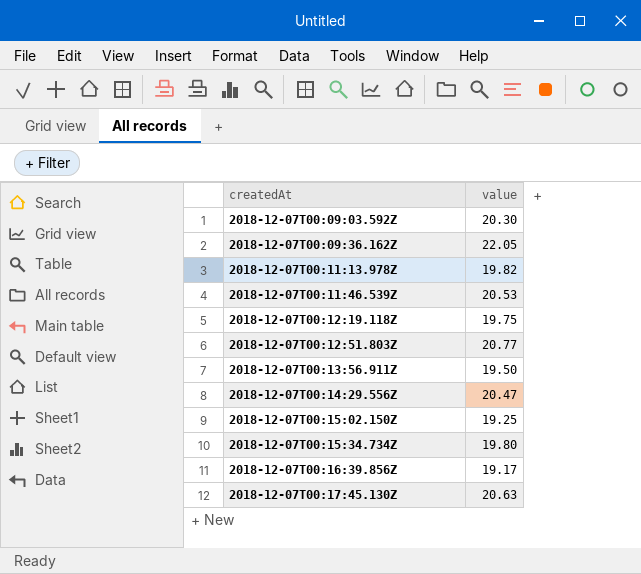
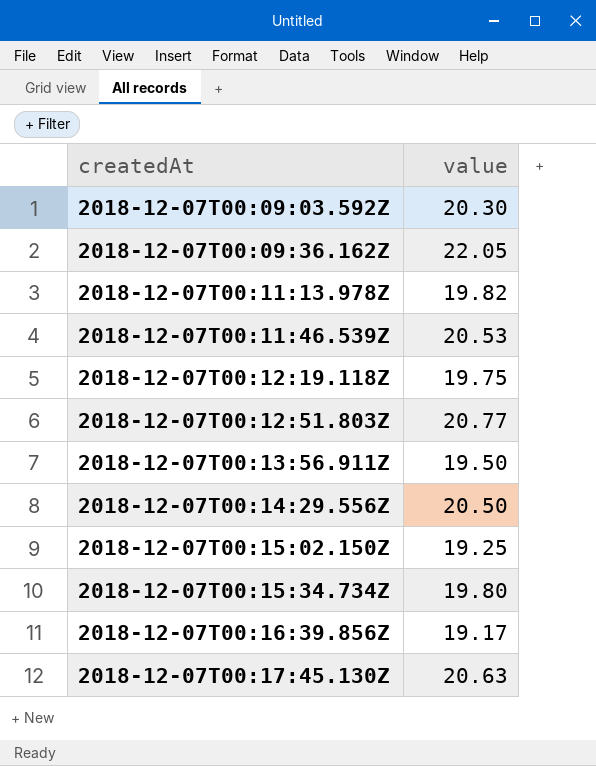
2018-12-07T00:14:29.556Z | value: 20.47 -> 20.50

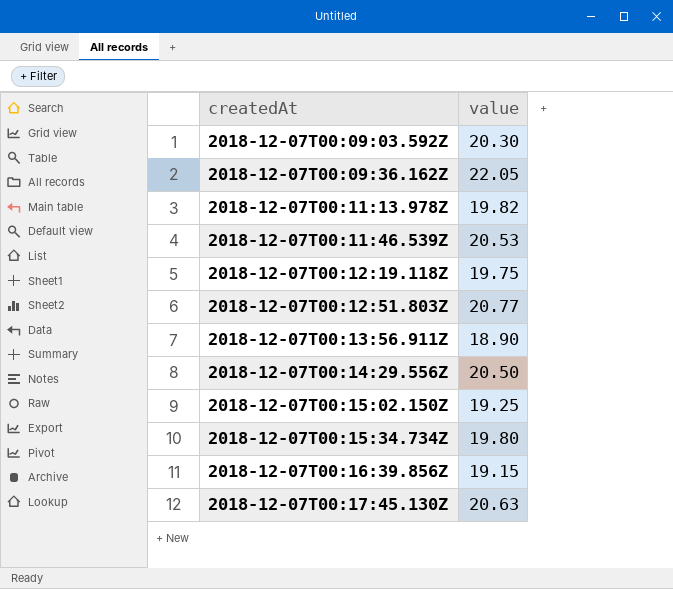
2018-12-07T00:13:56.911Z | value: 19.50 -> 18.90
2018-12-07T00:16:39.856Z | value: 19.17 -> 19.15

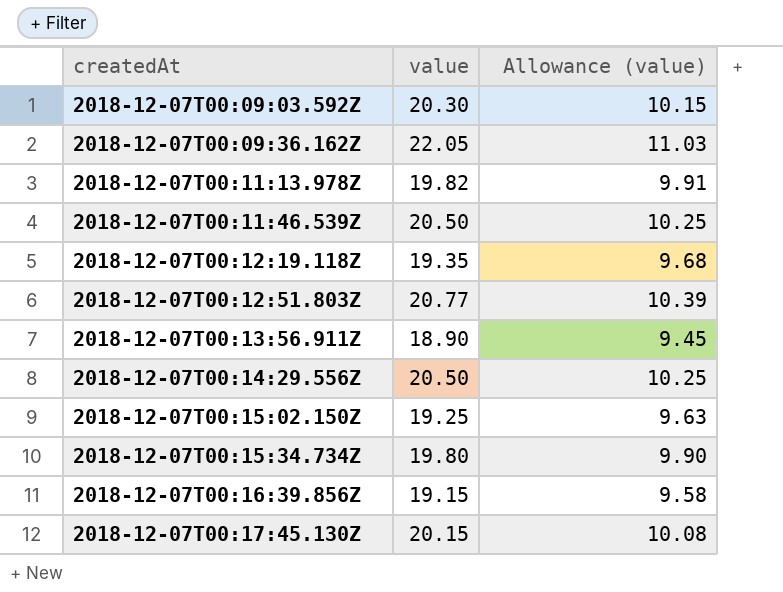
column Allowance (value) | formula: none -> [value] * 0.5
2018-12-07T00:11:46.539Z | value: 20.53 -> 20.50
2018-12-07T00:12:19.118Z | value: 19.75 -> 19.35
2018-12-07T00:17:45.130Z | value: 20.63 -> 20.15

